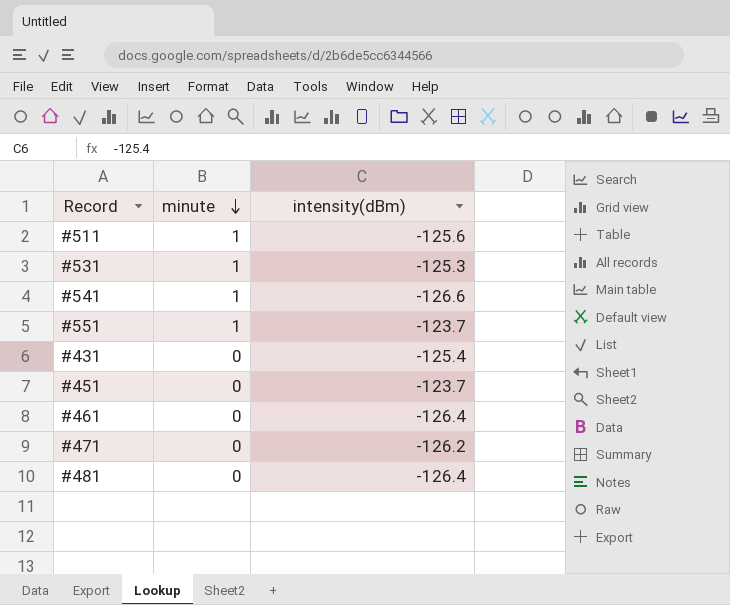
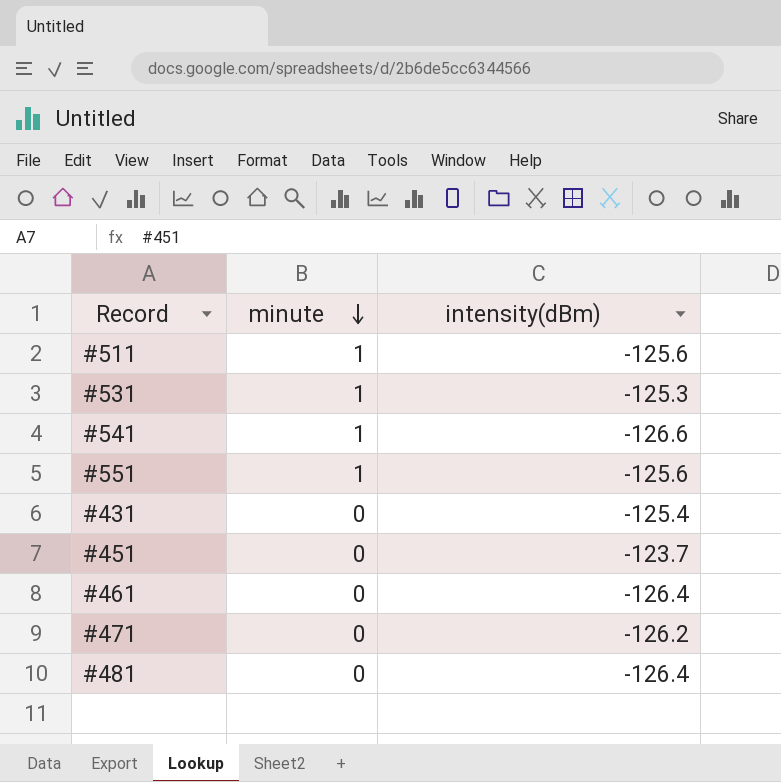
#551 | intensity(dBm): -123.7 -> -125.6

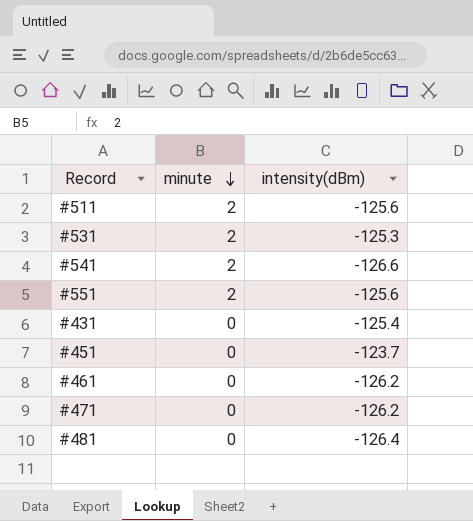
#511 | minute: 1 -> 2
#531 | minute: 1 -> 2
#541 | minute: 1 -> 2
#551 | minute: 1 -> 2
#461 | intensity(dBm): -126.4 -> -126.2

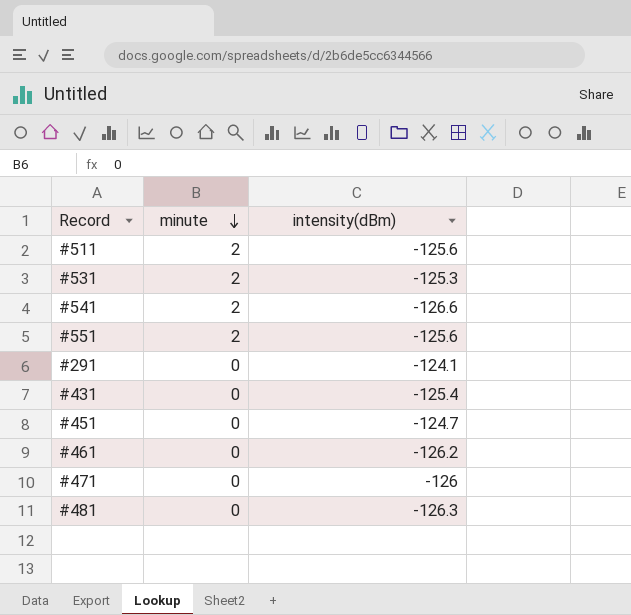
row #291: none -> 0 | -124.1
#451 | intensity(dBm): -123.7 -> -124.7
#471 | intensity(dBm): -126.2 -> -126
#481 | intensity(dBm): -126.4 -> -126.3

